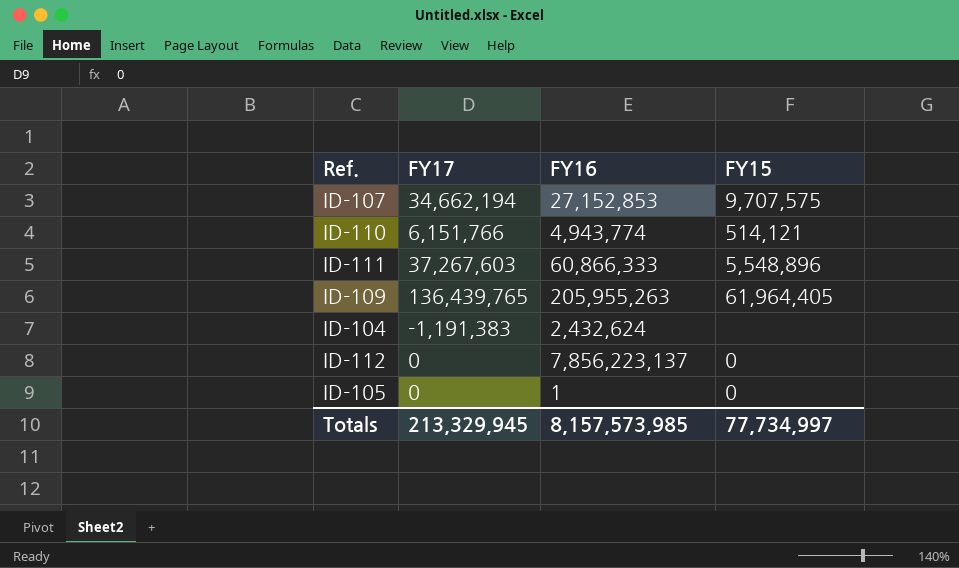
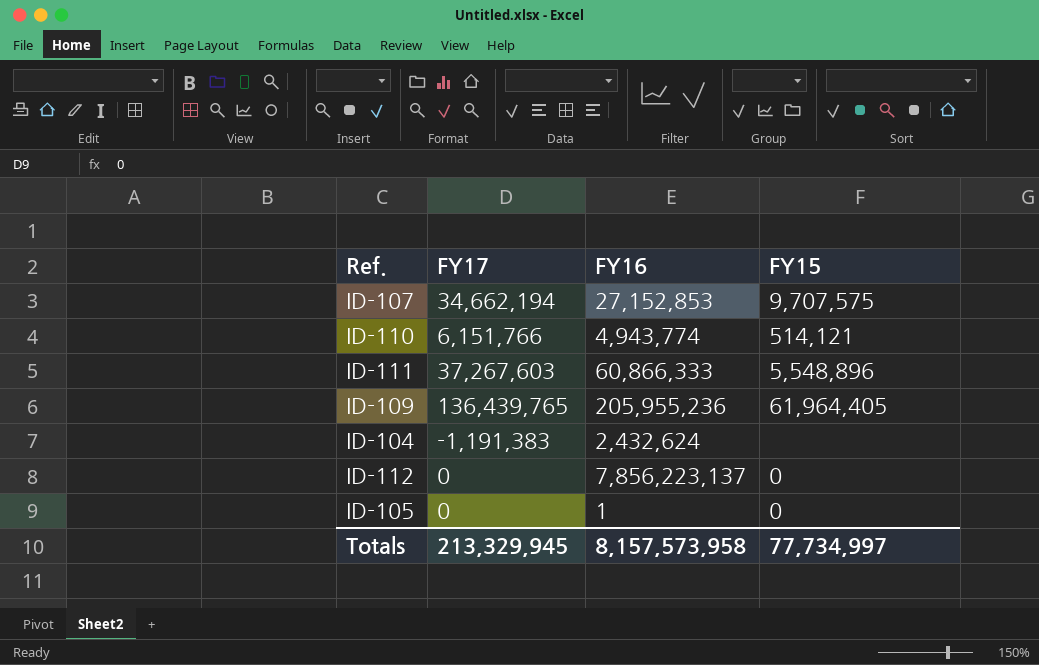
ID-109 | FY16: 205,955,263 -> 205,955,236
Totals | FY16: 8,157,573,985 -> 8,157,573,958

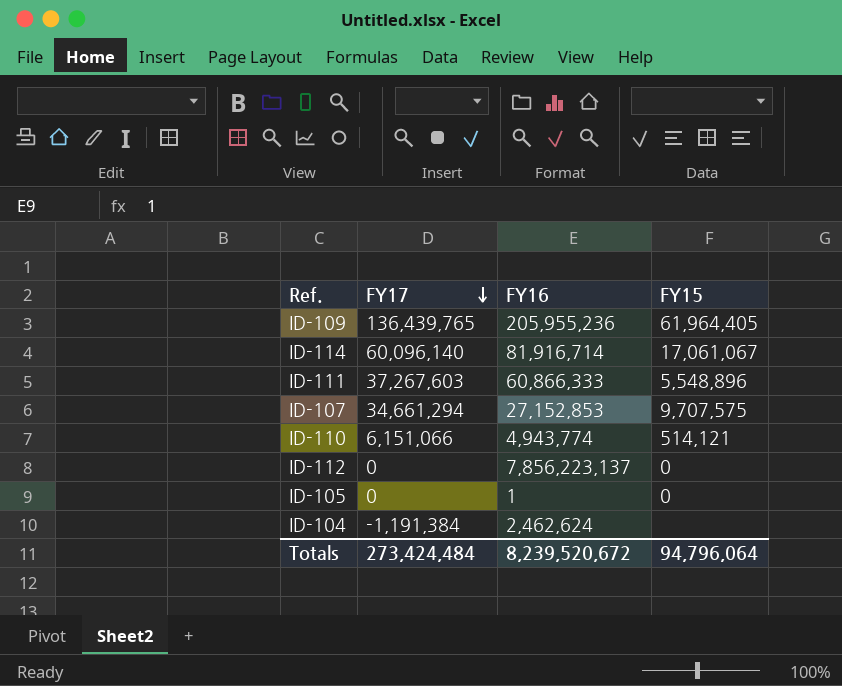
row order: none -> FY17 descending
row ID-114: none -> 60,096,140 | 81,916,714 | 17,061,067
ID-107 | FY17: 34,662,194 -> 34,661,294
ID-110 | FY17: 6,151,766 -> 6,151,066
ID-104 | FY17: -1,191,383 -> -1,191,384
ID-104 | FY16: 2,432,624 -> 2,462,624
Totals | FY17: 213,329,945 -> 273,424,484
Totals | FY16: 8,157,573,958 -> 8,239,520,672
Totals | FY15: 77,734,997 -> 94,796,064

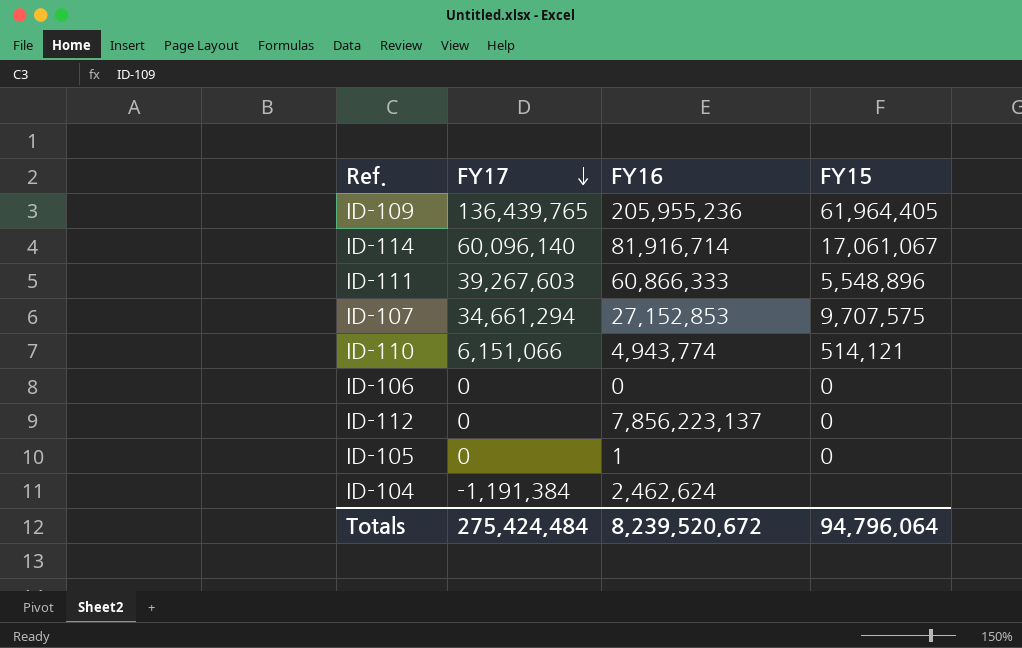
ID-111 | FY17: 37,267,603 -> 39,267,603
row ID-106: none -> 0 | 0 | 0
Totals | FY17: 273,424,484 -> 275,424,484

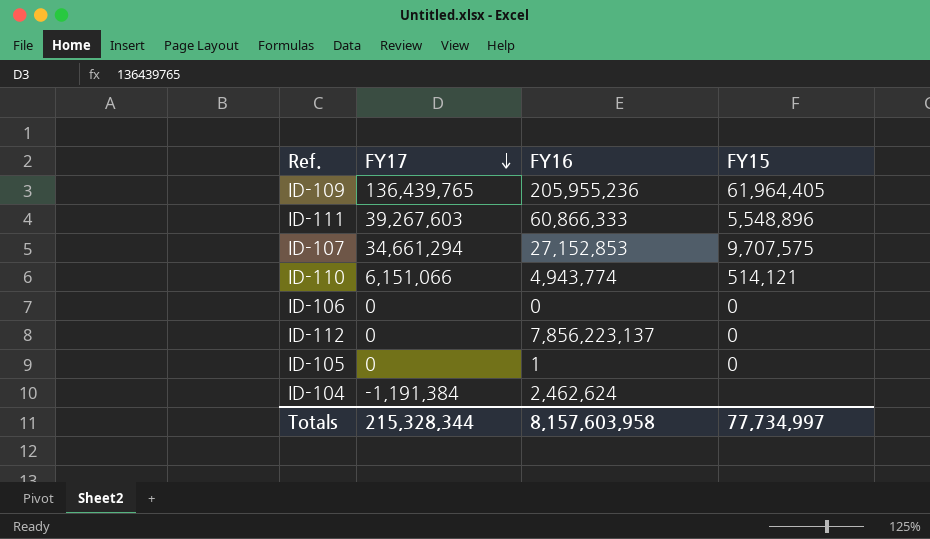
row ID-114: 60,096,140 | 81,916,714 | 17,061,067 -> none
Totals | FY17: 275,424,484 -> 215,328,344
Totals | FY16: 8,239,520,672 -> 8,157,603,958
Totals | FY15: 94,796,064 -> 77,734,997

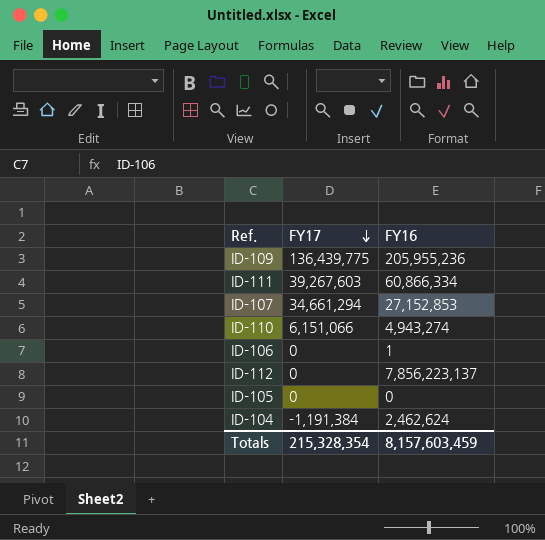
column FY15 | position: 4 -> none
ID-109 | FY17: 136,439,765 -> 136,439,775
ID-111 | FY16: 60,866,333 -> 60,866,334
ID-110 | FY16: 4,943,774 -> 4,943,274
ID-106 | FY16: 0 -> 1
ID-105 | FY16: 1 -> 0
Totals | FY17: 215,328,344 -> 215,328,354
Totals | FY16: 8,157,603,958 -> 8,157,603,459

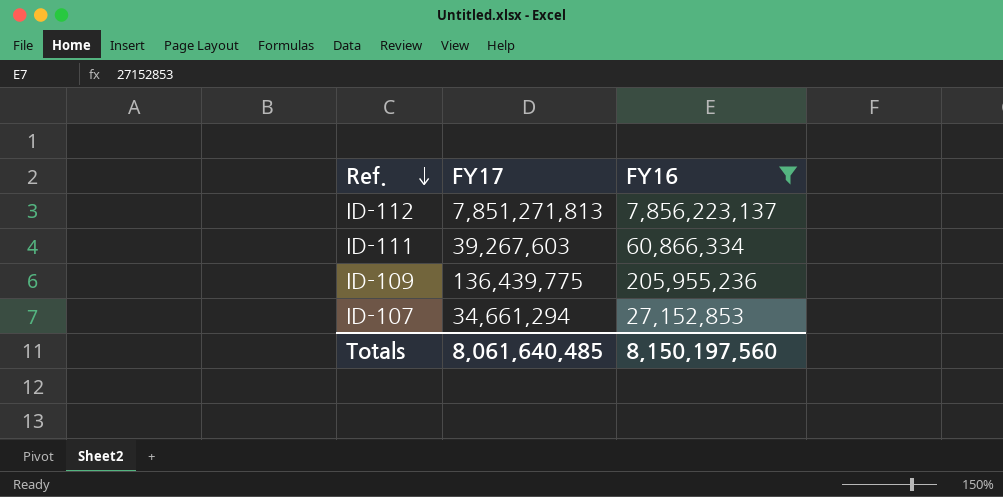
filter: none -> FY16 >= 27,152,853
row order: FY17 descending -> Ref. descending
ID-112 | FY17: 0 -> 7,851,271,813
Totals | FY17: 215,328,354 -> 8,061,640,485
Totals | FY16: 8,157,603,459 -> 8,150,197,560

